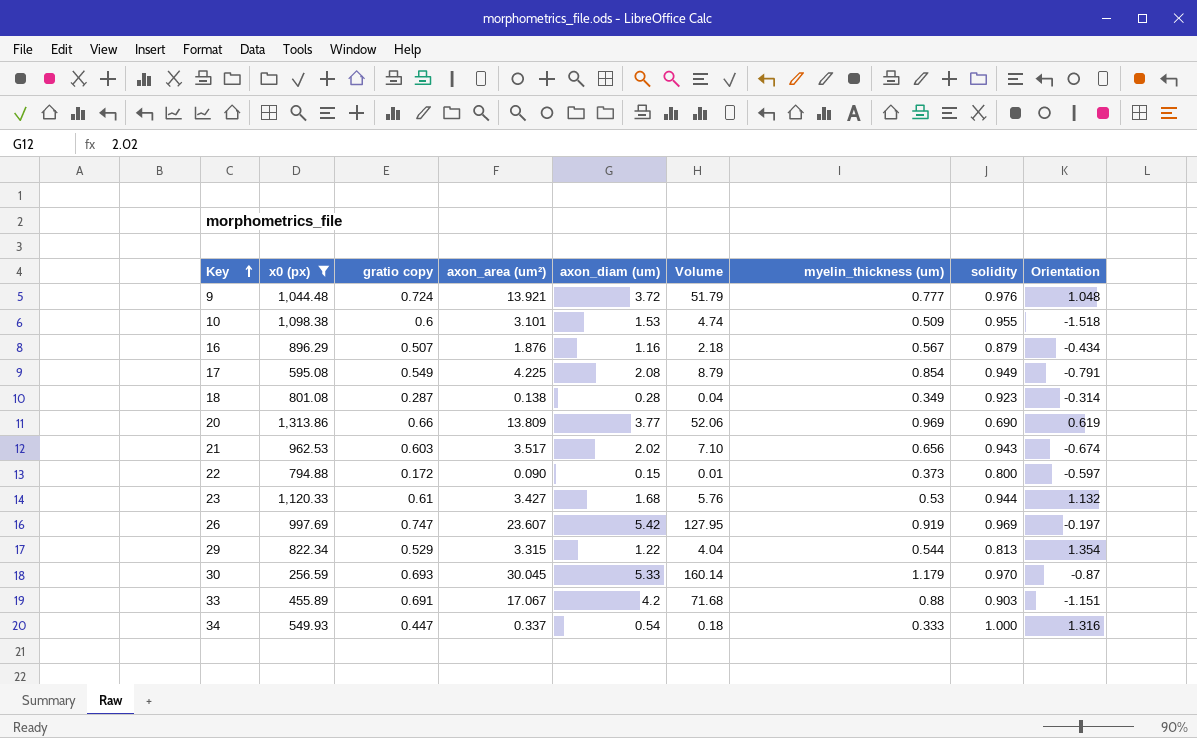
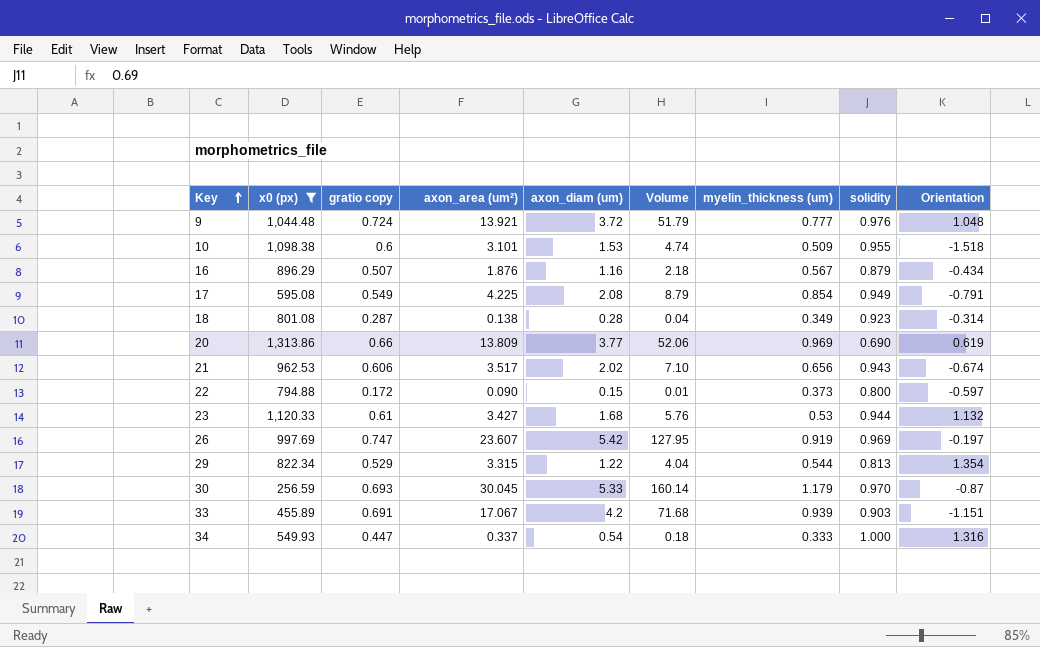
21 | gratio copy: 0.603 -> 0.606
33 | myelin_thickness (um): 0.88 -> 0.939

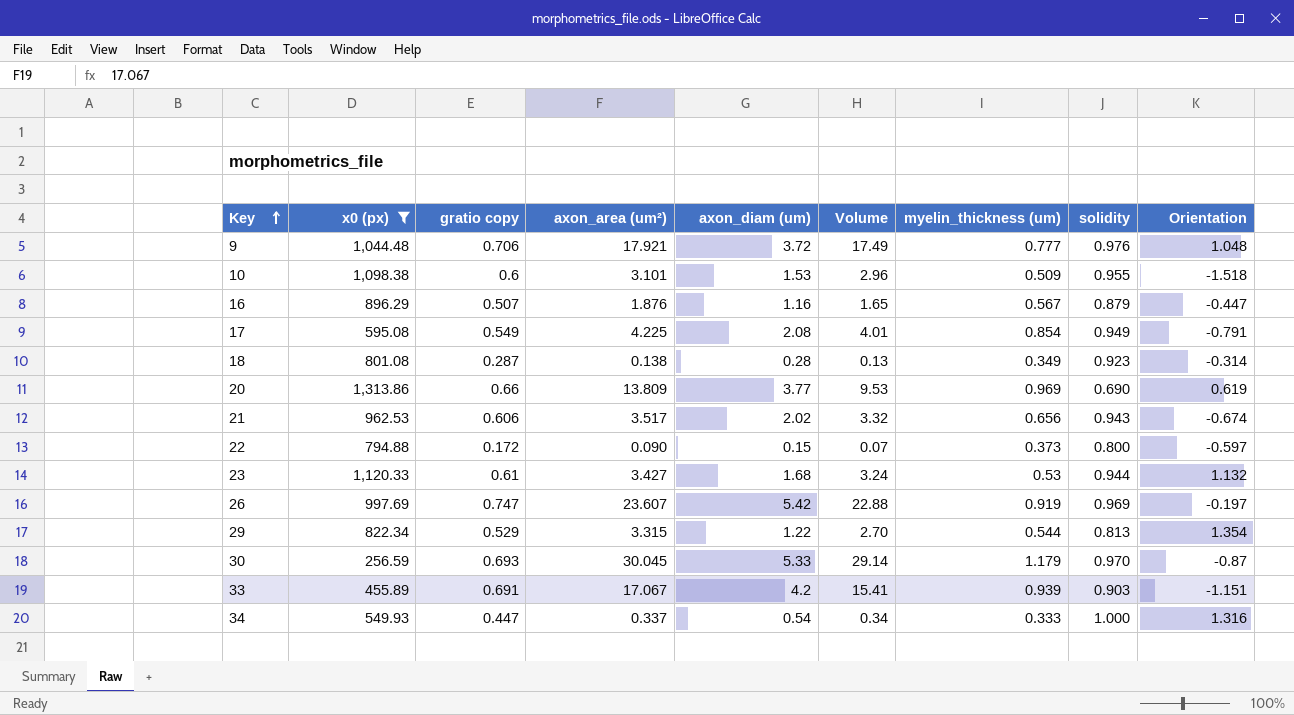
column Volume | formula: [axon_area (um²)] * [axon_diam (um)] -> [axon_area (um²)] * [solidity]
9 | gratio copy: 0.724 -> 0.706
9 | axon_area (um²): 13.921 -> 17.921
16 | Orientation: -0.434 -> -0.447

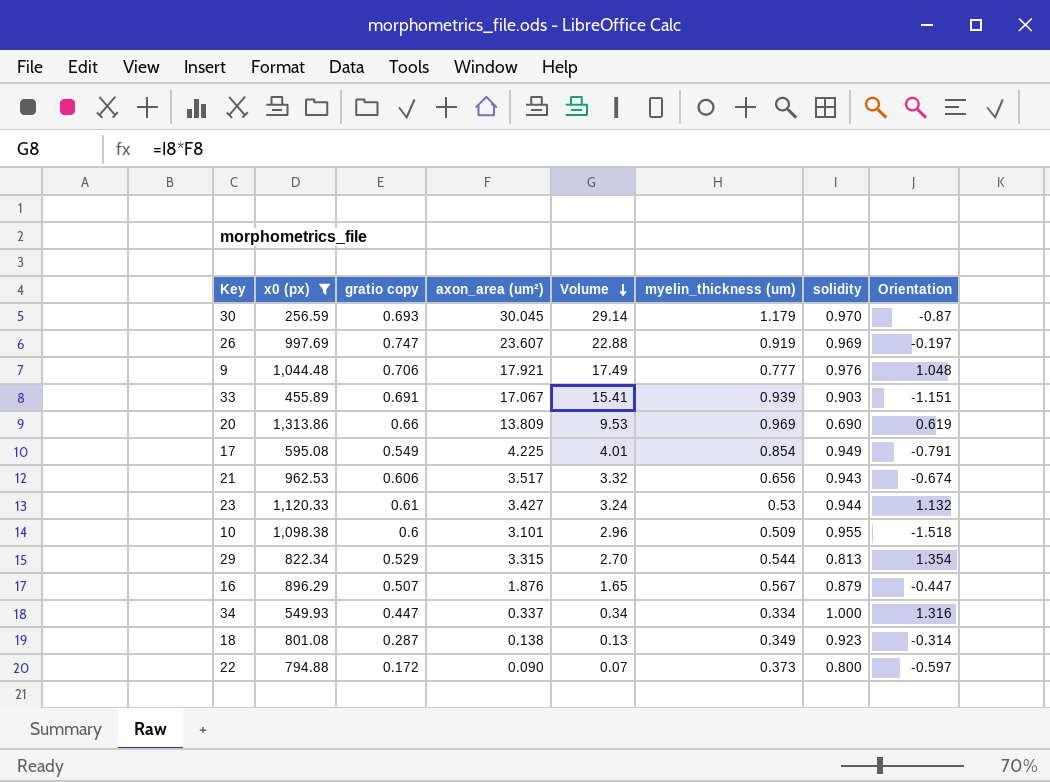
row order: Key ascending -> Volume descending
column axon_diam (um) | position: 5 -> none
34 | myelin_thickness (um): 0.333 -> 0.334

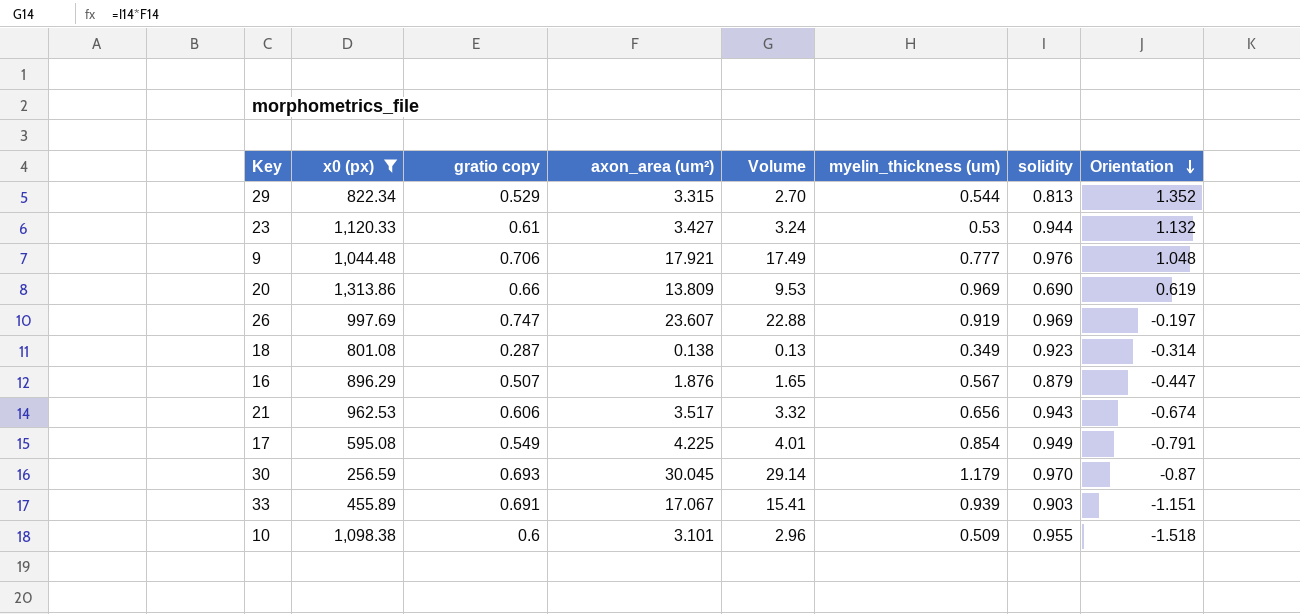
row order: Volume descending -> Orientation descending
row 34: 549.93 | 0.447 | 0.337 | 0.34 | 0.334 | 1.000 | 1.316 -> none
row 22: 794.88 | 0.172 | 0.090 | 0.07 | 0.373 | 0.800 | -0.597 -> none
29 | Orientation: 1.354 -> 1.352

